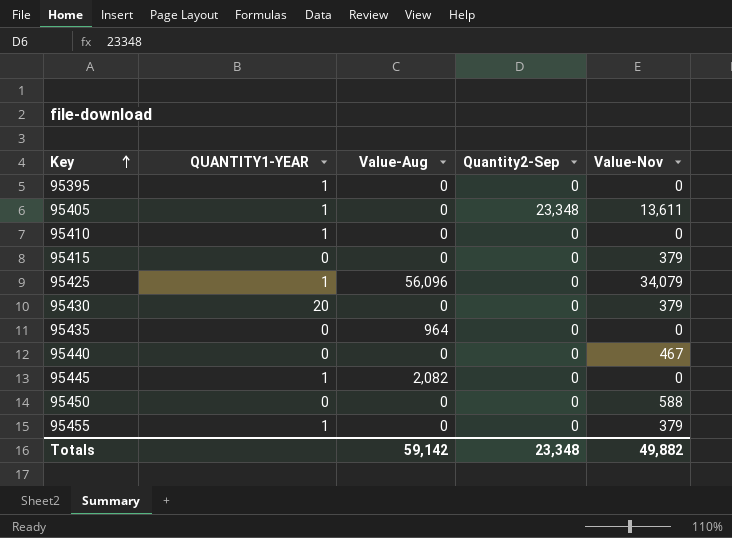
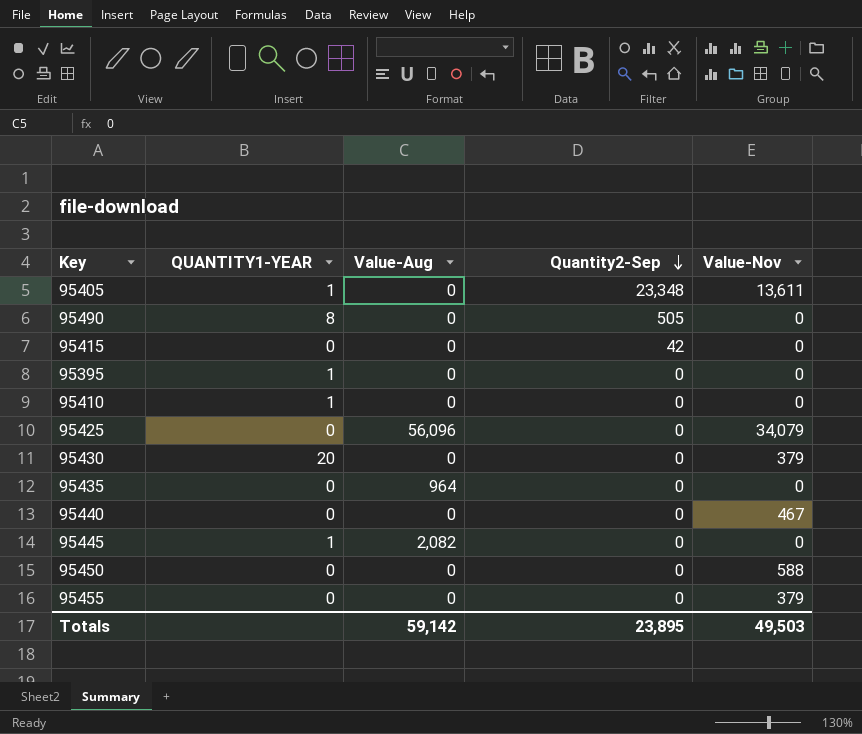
row order: Key ascending -> Quantity2-Sep descending
row 95490: none -> 8 | 0 | 505 | 0
95415 | Quantity2-Sep: 0 -> 42
95415 | Value-Nov: 379 -> 0
95425 | QUANTITY1-YEAR: 1 -> 0
95455 | QUANTITY1-YEAR: 1 -> 0
Totals | Quantity2-Sep: 23,348 -> 23,895
Totals | Value-Nov: 49,882 -> 49,503

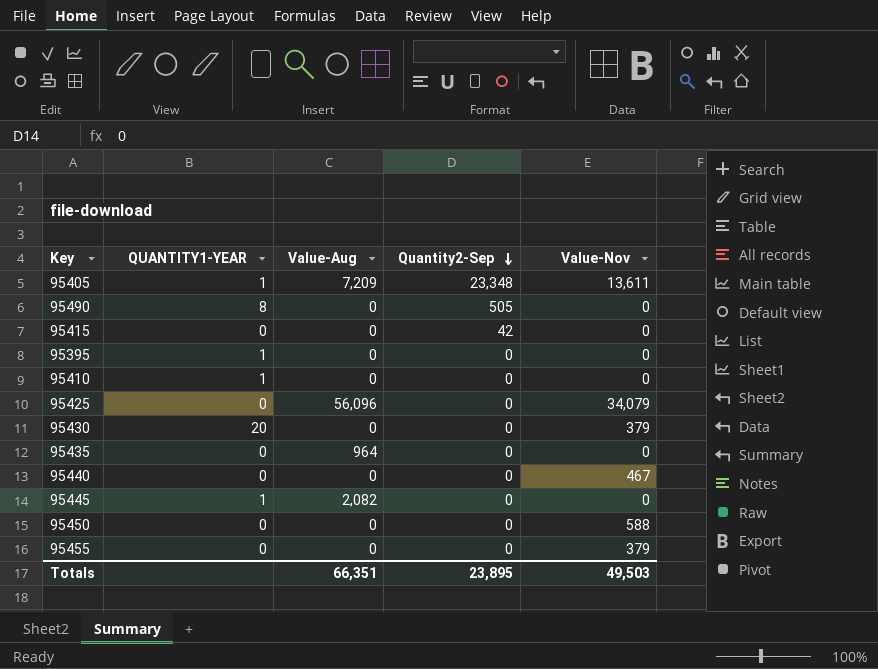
95405 | Value-Aug: 0 -> 7,209
Totals | Value-Aug: 59,142 -> 66,351

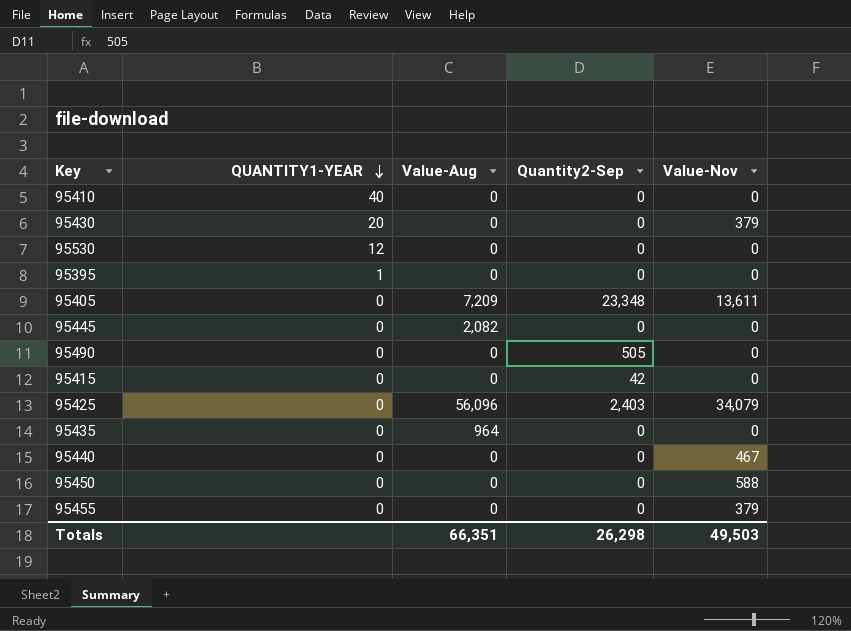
row order: Quantity2-Sep descending -> QUANTITY1-YEAR descending
95410 | QUANTITY1-YEAR: 1 -> 40
row 95530: none -> 12 | 0 | 0 | 0
95405 | QUANTITY1-YEAR: 1 -> 0
95445 | QUANTITY1-YEAR: 1 -> 0
95490 | QUANTITY1-YEAR: 8 -> 0
95425 | Quantity2-Sep: 0 -> 2,403
Totals | Quantity2-Sep: 23,895 -> 26,298

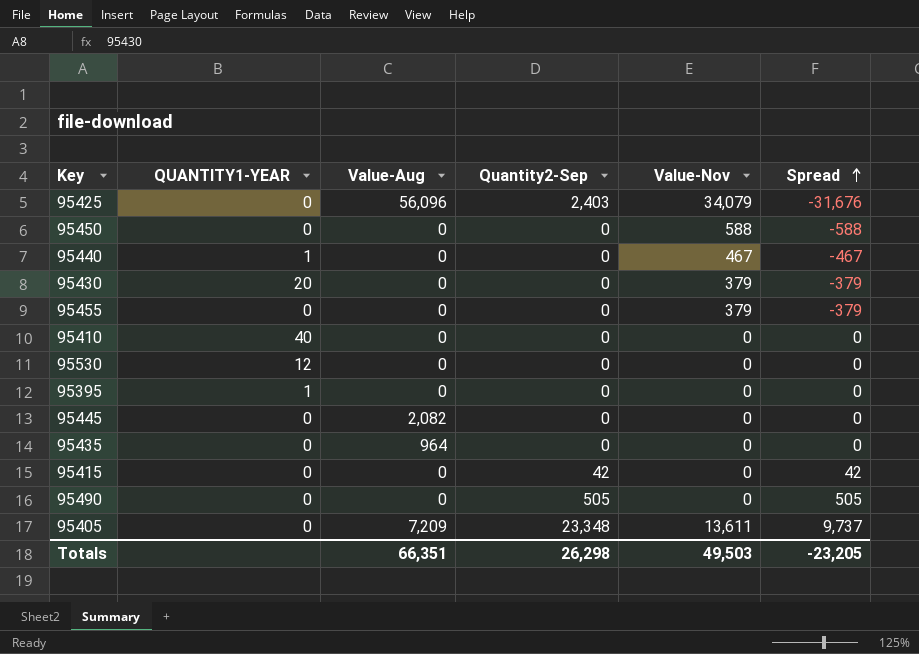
row order: QUANTITY1-YEAR descending -> Spread ascending
column Spread | formula: none -> [Quantity2-Sep] - [Value-Nov]
95440 | QUANTITY1-YEAR: 0 -> 1

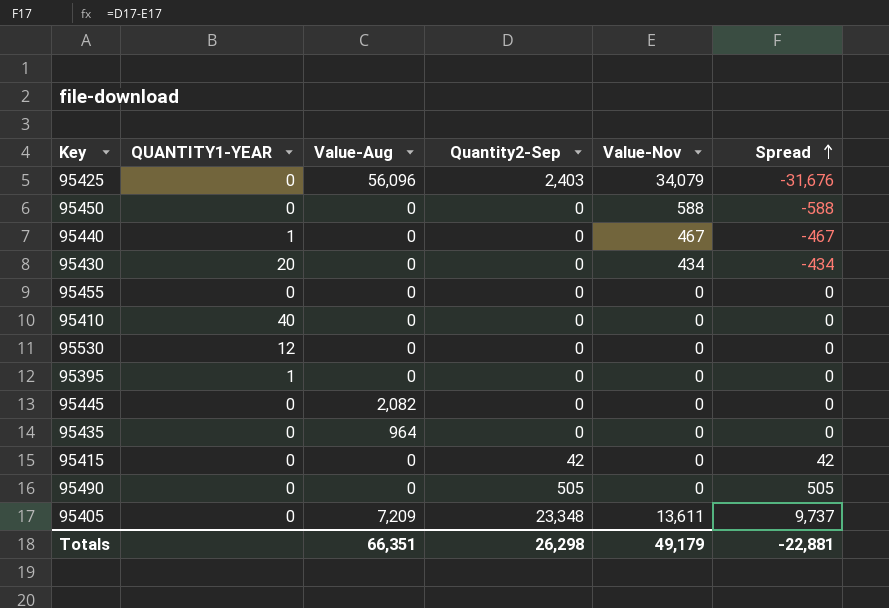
95430 | Value-Nov: 379 -> 434
95430 | Spread: -379 -> -434
95455 | Value-Nov: 379 -> 0
95455 | Spread: -379 -> 0
Totals | Value-Nov: 49,503 -> 49,179
Totals | Spread: -23,205 -> -22,881

